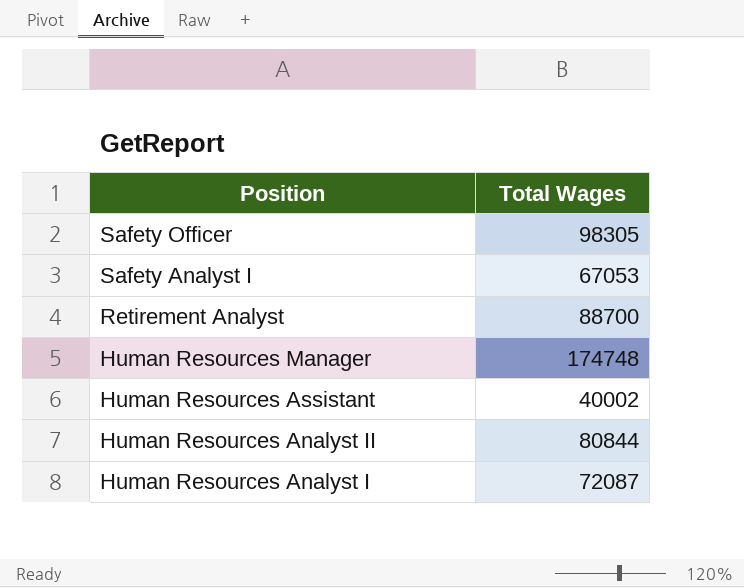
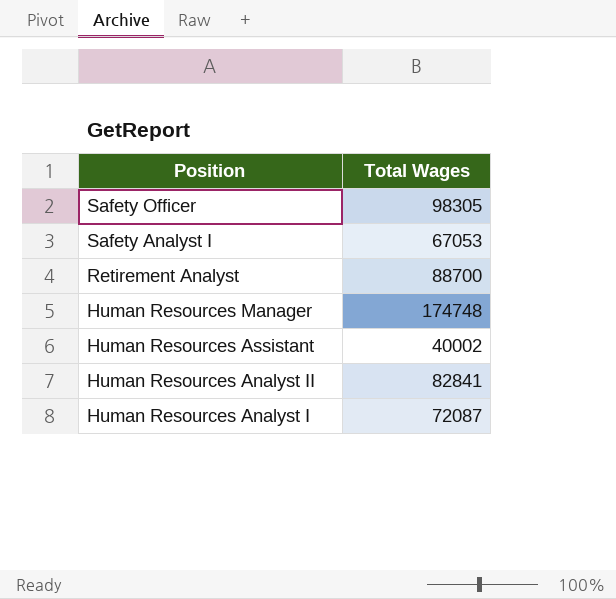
Human Resources Analyst II | Total Wages: 80844 -> 82841

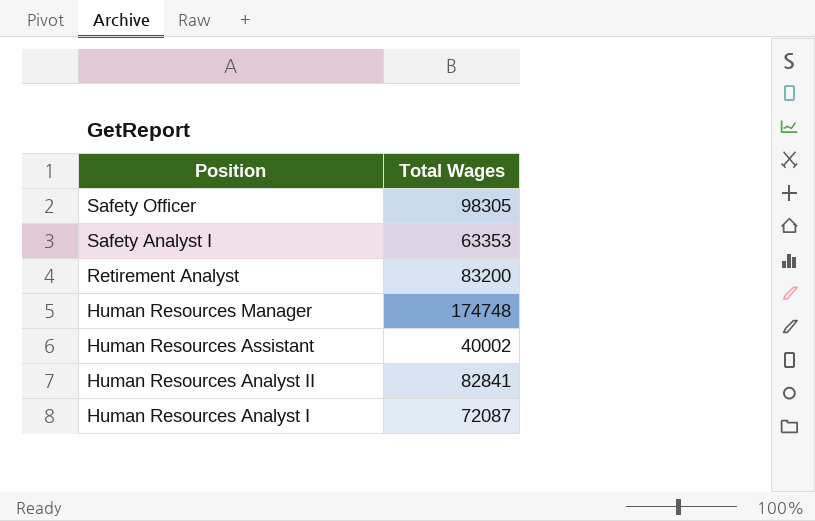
Safety Analyst I | Total Wages: 67053 -> 63353
Retirement Analyst | Total Wages: 88700 -> 83200

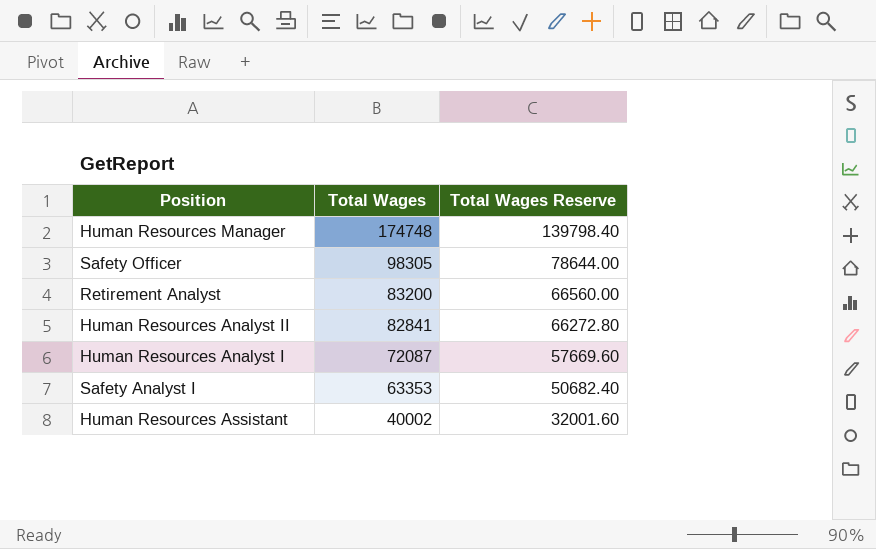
row order: Position descending -> Total Wages descending
column Total Wages Reserve | formula: none -> [Total Wages] * 0.8

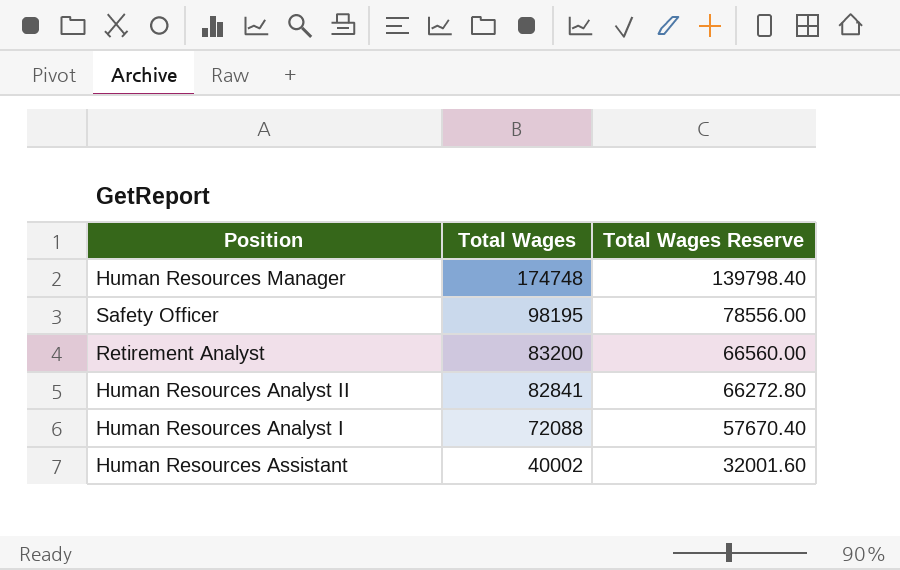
row Safety Analyst I: 63353 | 50682.40 -> none
Safety Officer | Total Wages: 98305 -> 98195
Safety Officer | Total Wages Reserve: 78644.00 -> 78556.00
Human Resources Analyst I | Total Wages: 72087 -> 72088
Human Resources Analyst I | Total Wages Reserve: 57669.60 -> 57670.40

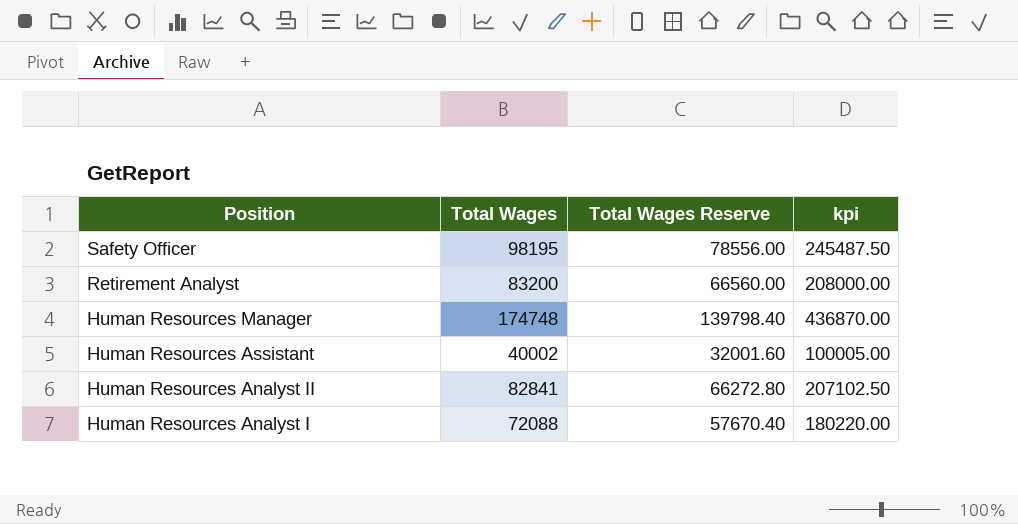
row order: Total Wages descending -> Position descending
column kpi | formula: none -> [Total Wages] * 2.5

